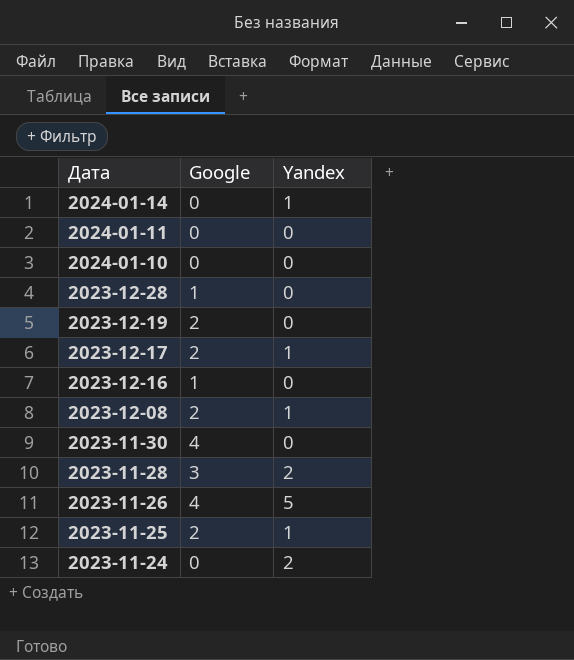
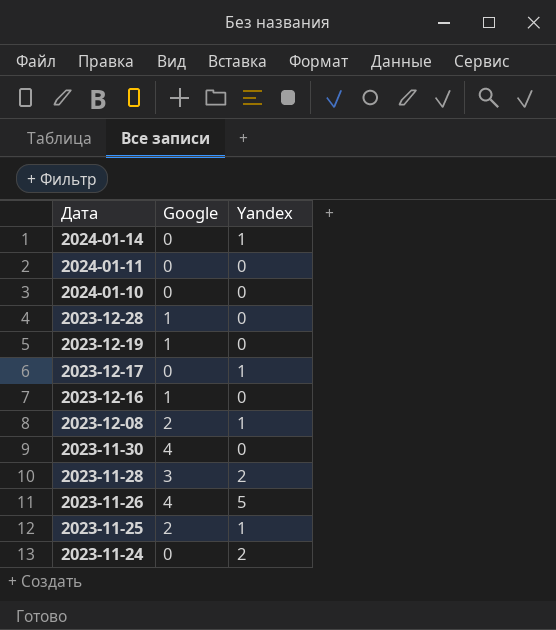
2023-12-19 | Google: 2 -> 1
2023-12-17 | Google: 2 -> 0

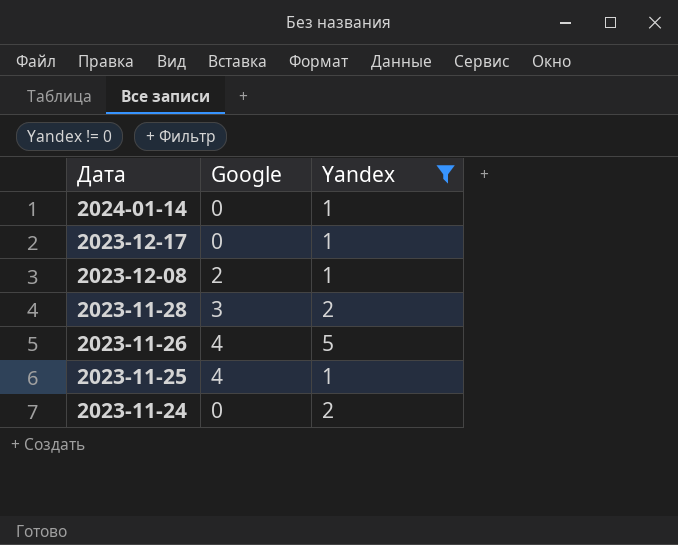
filter: none -> Yandex != 0
2023-11-25 | Google: 2 -> 4

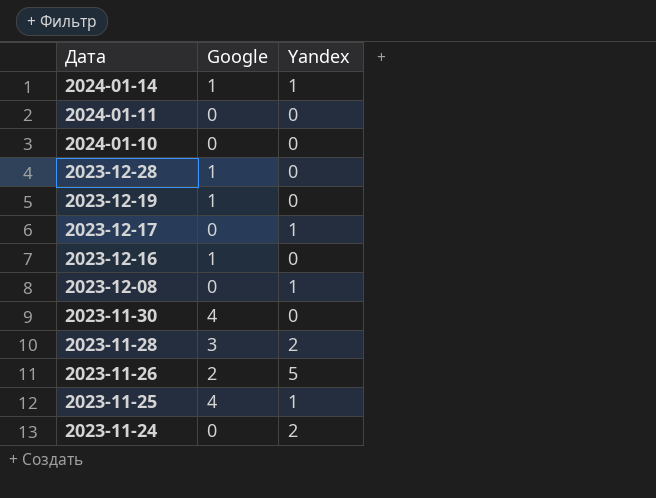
filter: Yandex != 0 -> none
2024-01-14 | Google: 0 -> 1
2023-12-08 | Google: 2 -> 0
2023-11-26 | Google: 4 -> 2

